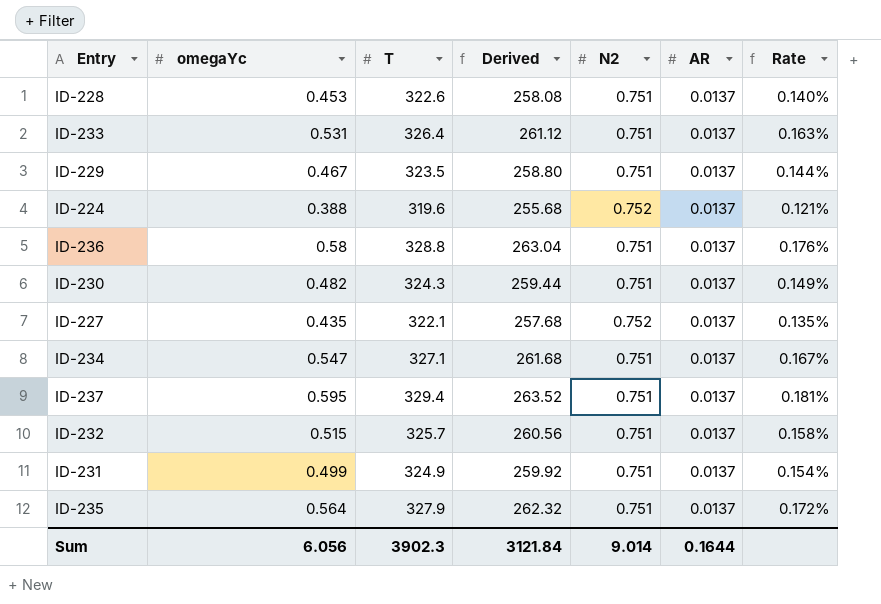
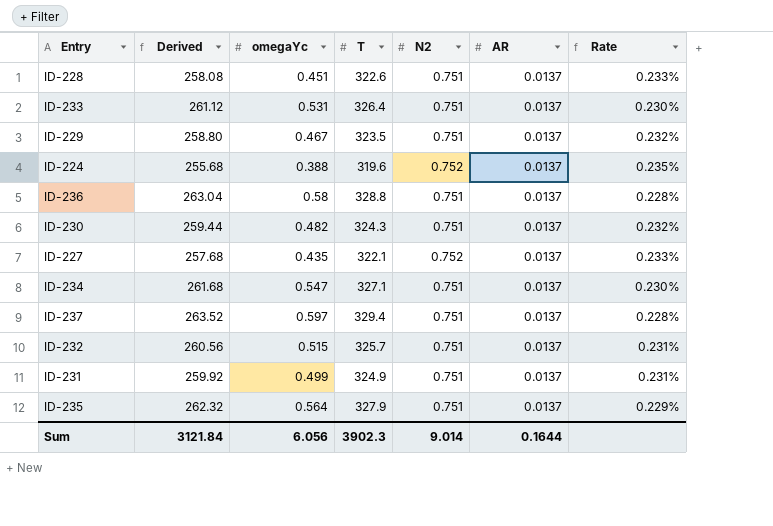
column Derived | position: 4 -> 2
column Rate | formula: [omegaYc] / [T] -> [N2] / [T]
ID-228 | omegaYc: 0.453 -> 0.451
ID-237 | omegaYc: 0.595 -> 0.597

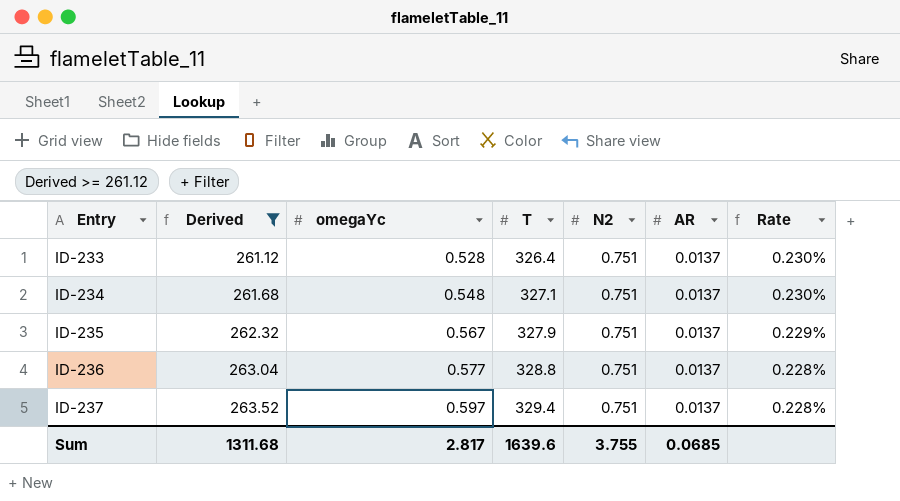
filter: none -> Derived >= 261.12
row order: none -> Entry ascending
ID-233 | omegaYc: 0.531 -> 0.528
ID-234 | omegaYc: 0.547 -> 0.548
ID-235 | omegaYc: 0.564 -> 0.567
ID-236 | omegaYc: 0.58 -> 0.577
Sum | Derived: 3121.84 -> 1311.68
Sum | omegaYc: 6.056 -> 2.817
Sum | T: 3902.3 -> 1639.6
Sum | N2: 9.014 -> 3.755
Sum | AR: 0.1644 -> 0.0685

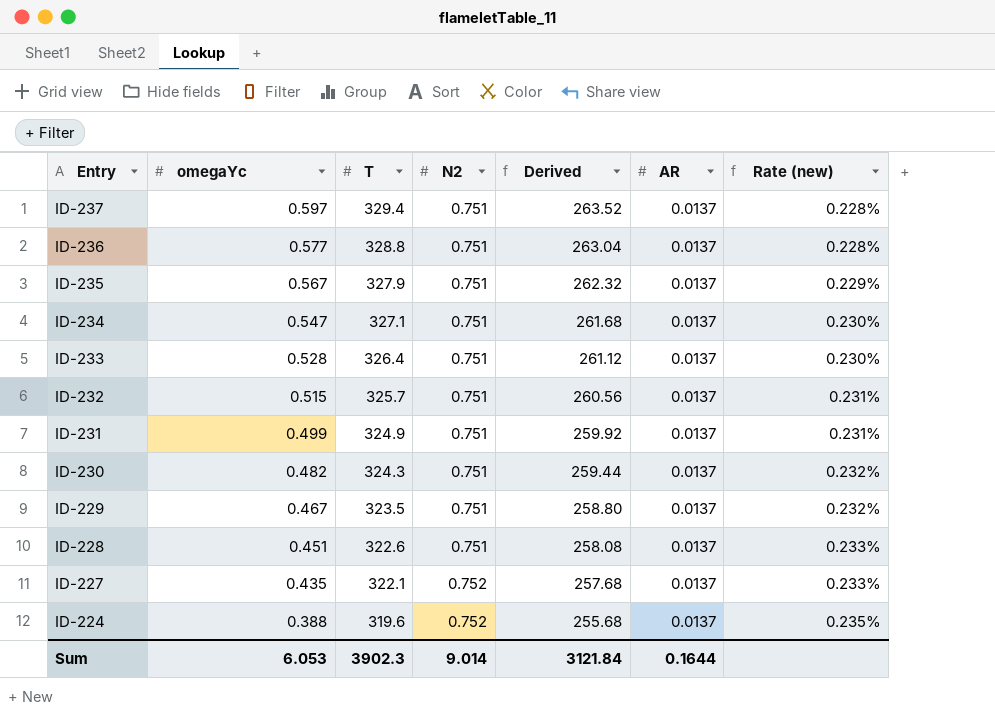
filter: Derived >= 261.12 -> none
row order: Entry ascending -> Entry descending
column Derived | position: 2 -> 5
column name: Rate -> Rate (new)
ID-234 | omegaYc: 0.548 -> 0.547
Sum | omegaYc: 2.817 -> 6.053
Sum | T: 1639.6 -> 3902.3
Sum | N2: 3.755 -> 9.014
Sum | Derived: 1311.68 -> 3121.84
Sum | AR: 0.0685 -> 0.1644

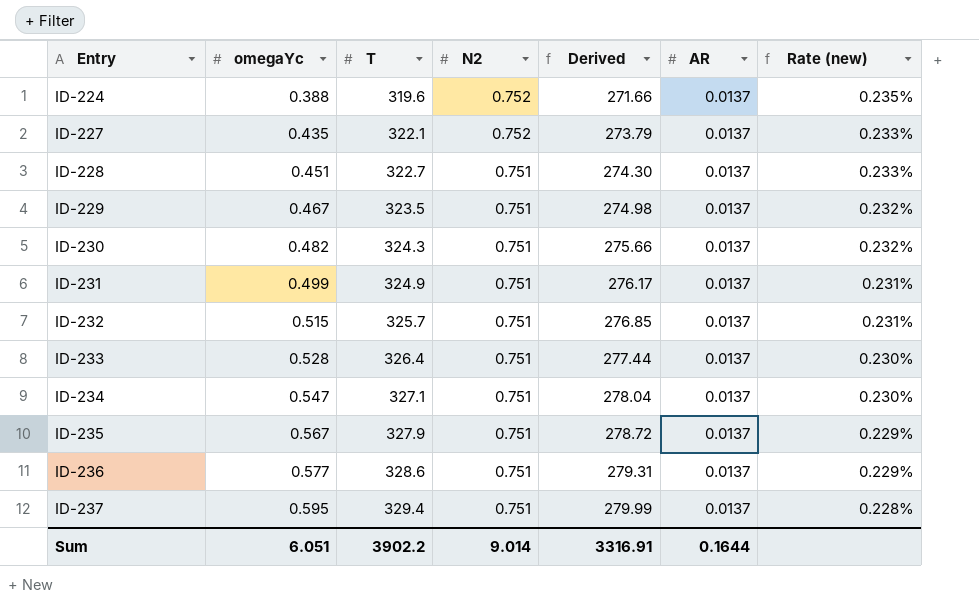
row order: Entry descending -> Entry ascending
column Derived | formula: [T] * 0.8 -> [T] * 0.85
ID-228 | T: 322.6 -> 322.7
ID-236 | T: 328.8 -> 328.6
ID-236 | Rate (new): 0.228% -> 0.229%
ID-237 | omegaYc: 0.597 -> 0.595
Sum | omegaYc: 6.053 -> 6.051
Sum | T: 3902.3 -> 3902.2
Sum | Derived: 3121.84 -> 3316.91

